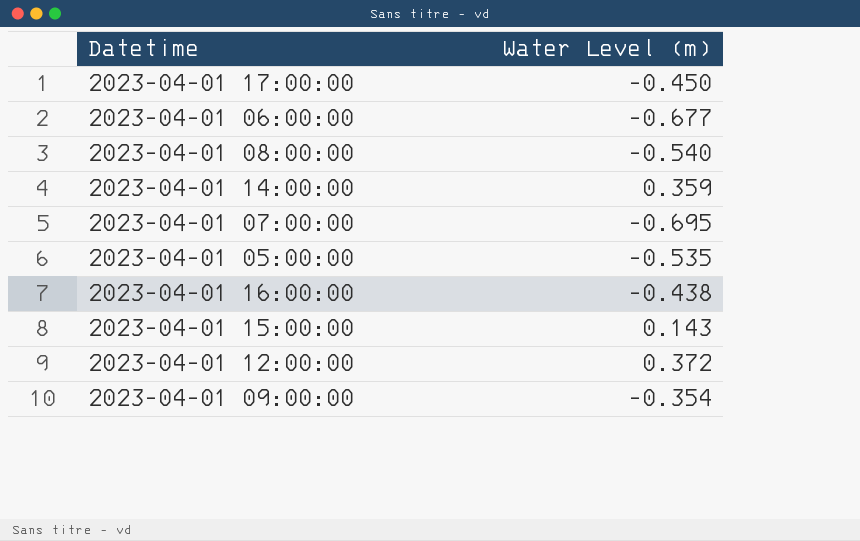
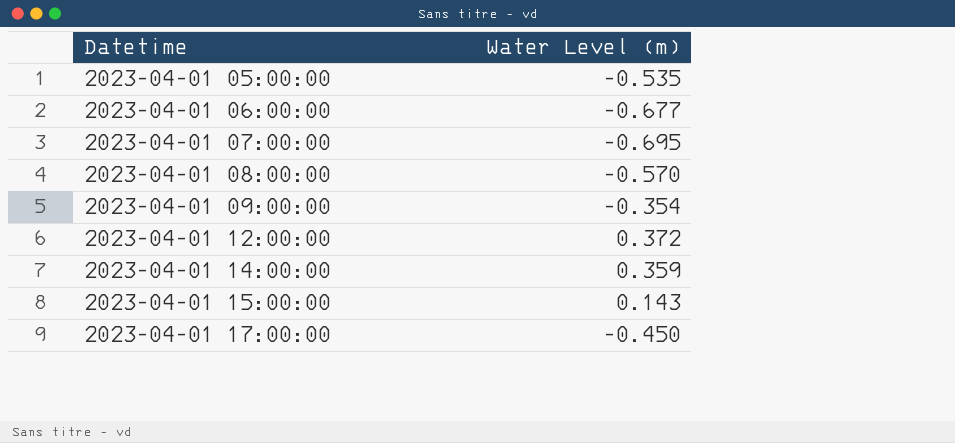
row order: none -> Datetime ascending
row 2023-04-01 16:00:00: -0.438 -> none
2023-04-01 08:00:00 | Water Level (m): -0.540 -> -0.570

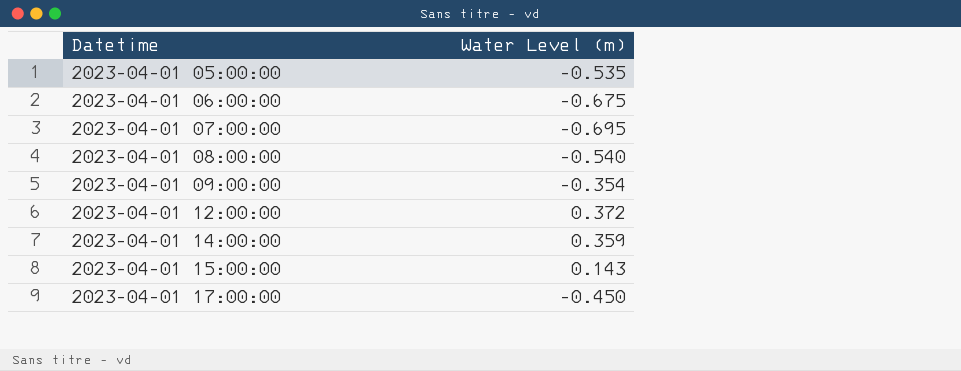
2023-04-01 06:00:00 | Water Level (m): -0.677 -> -0.675
2023-04-01 08:00:00 | Water Level (m): -0.570 -> -0.540

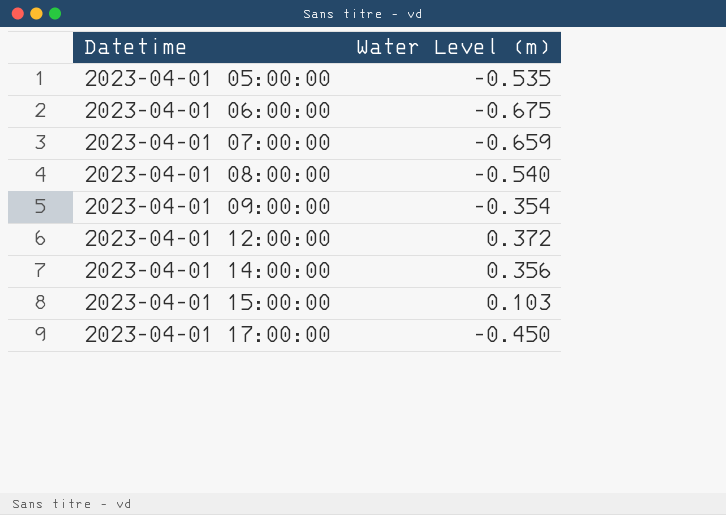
2023-04-01 07:00:00 | Water Level (m): -0.695 -> -0.659
2023-04-01 14:00:00 | Water Level (m): 0.359 -> 0.356
2023-04-01 15:00:00 | Water Level (m): 0.143 -> 0.103

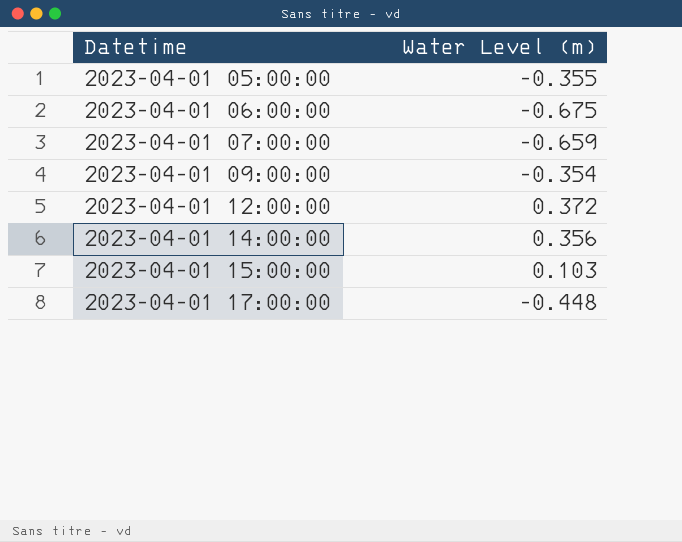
row 2023-04-01 08:00:00: -0.540 -> none
2023-04-01 05:00:00 | Water Level (m): -0.535 -> -0.355
2023-04-01 17:00:00 | Water Level (m): -0.450 -> -0.448

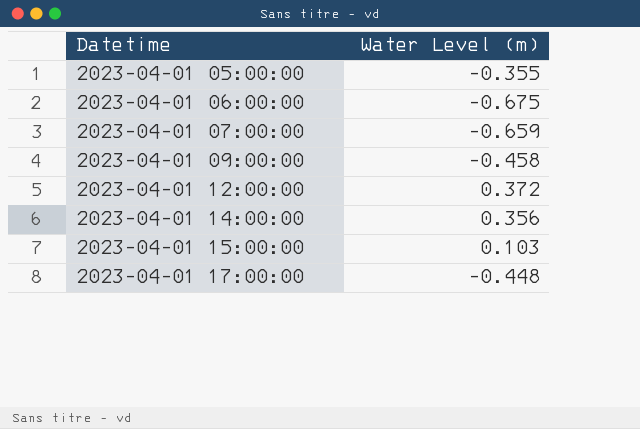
2023-04-01 09:00:00 | Water Level (m): -0.354 -> -0.458

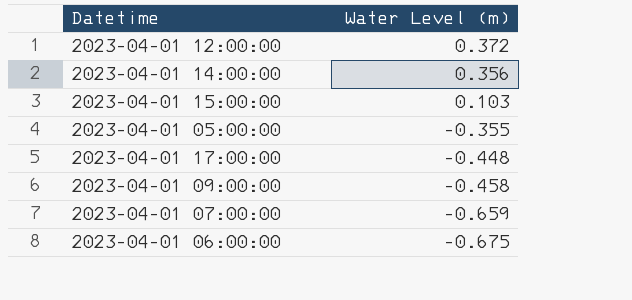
row order: Datetime ascending -> Water Level (m) descending

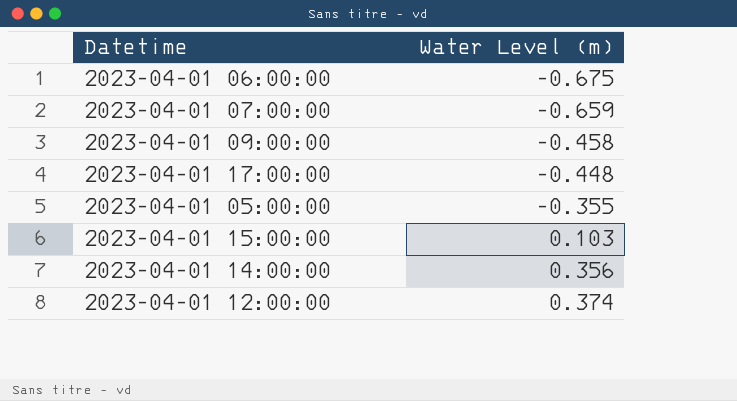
row order: Water Level (m) descending -> Water Level (m) ascending
2023-04-01 12:00:00 | Water Level (m): 0.372 -> 0.374

